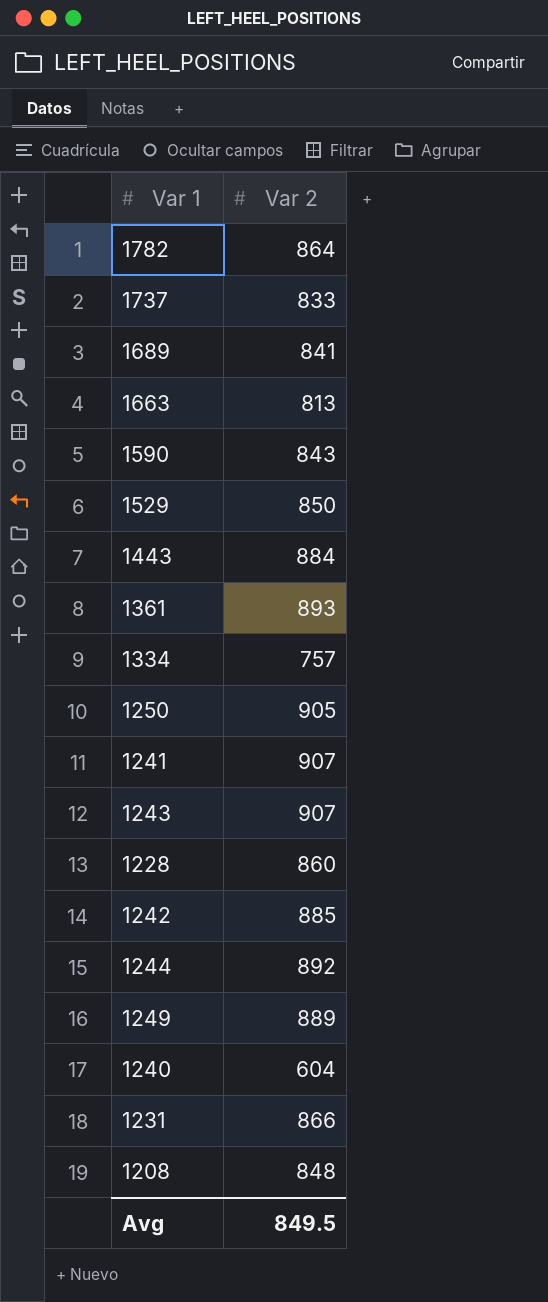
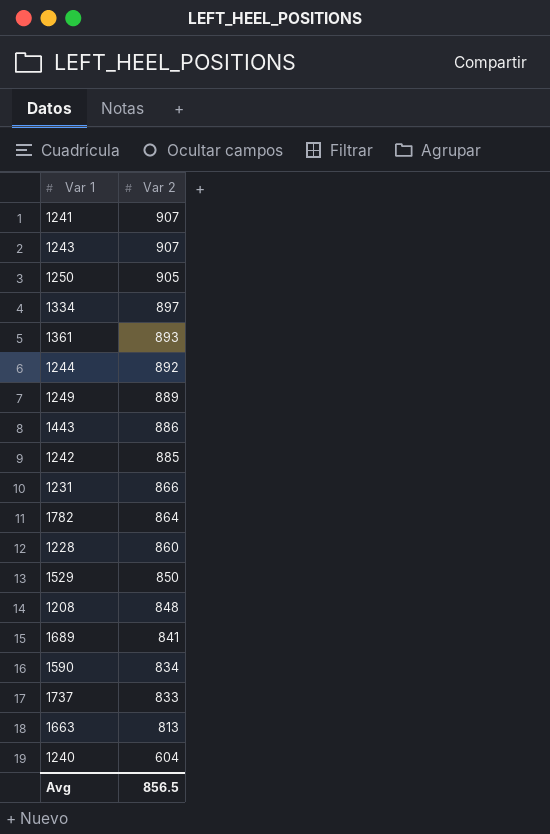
row order: none -> Var 2 descending
1334 | Var 2: 757 -> 897
1443 | Var 2: 884 -> 886
1590 | Var 2: 843 -> 834
Avg | Var 2: 849.5 -> 856.5

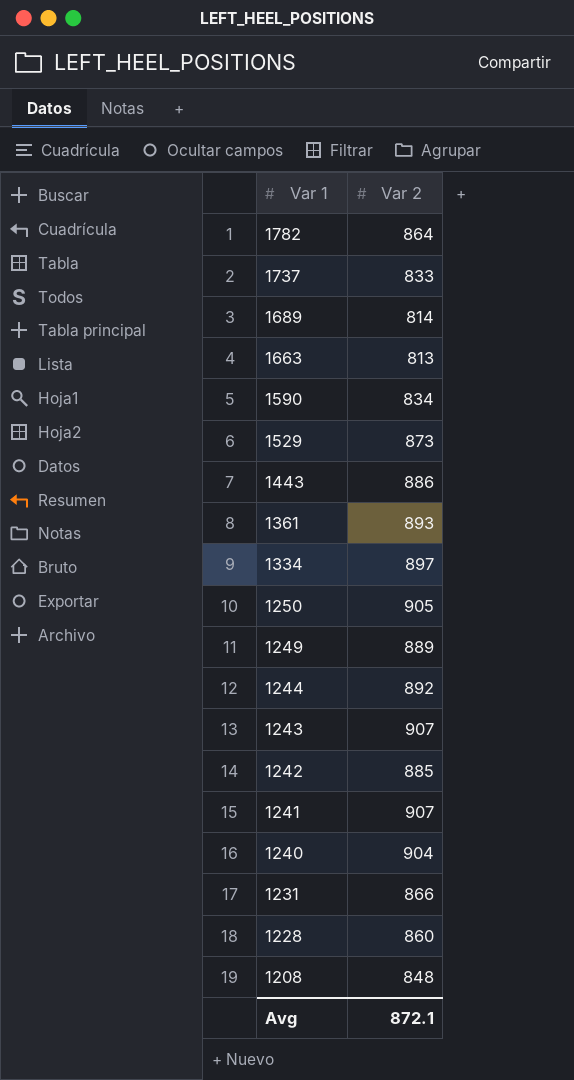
row order: Var 2 descending -> Var 1 descending
1689 | Var 2: 841 -> 814
1529 | Var 2: 850 -> 873
1240 | Var 2: 604 -> 904
Avg | Var 2: 856.5 -> 872.1

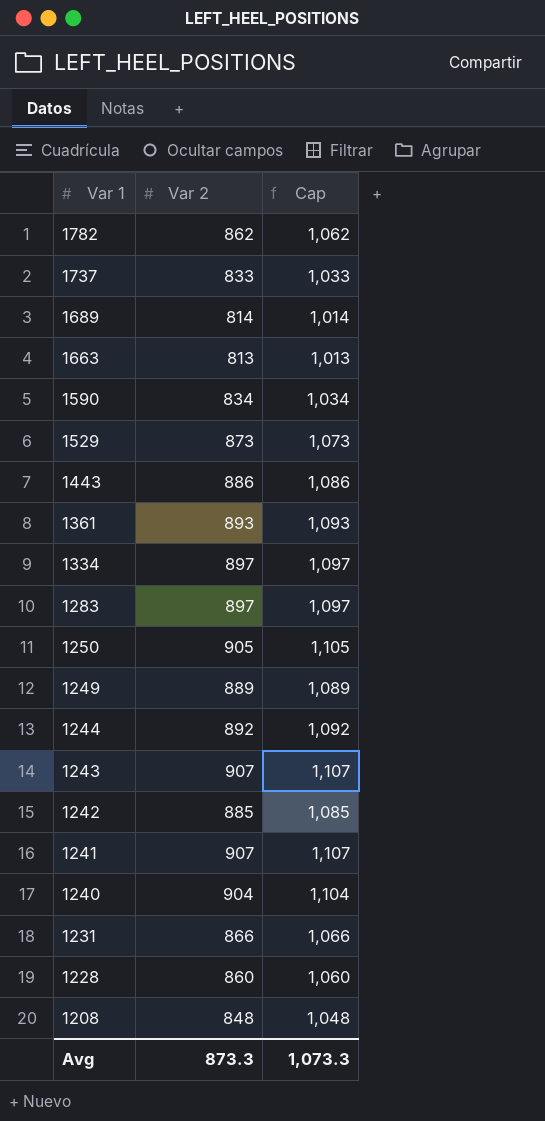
column Cap | formula: none -> [Var 2] + 200
1782 | Var 2: 864 -> 862
row 1283: none -> 897 | 1,097
Avg | Var 2: 872.1 -> 873.3

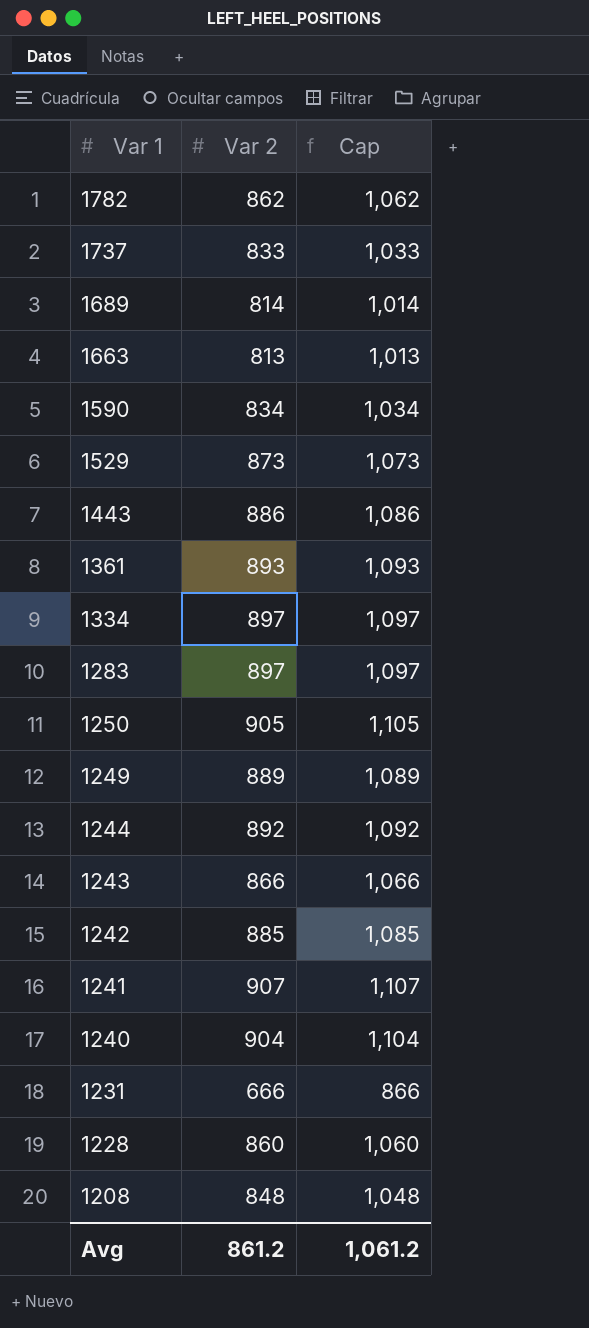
1243 | Var 2: 907 -> 866
1243 | Cap: 1,107 -> 1,066
1231 | Var 2: 866 -> 666
1231 | Cap: 1,066 -> 866
Avg | Var 2: 873.3 -> 861.2
Avg | Cap: 1,073.3 -> 1,061.2

